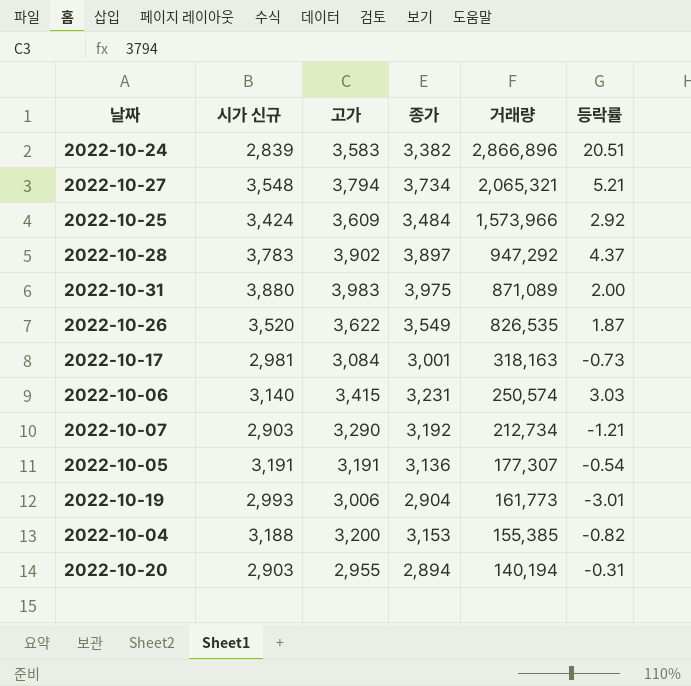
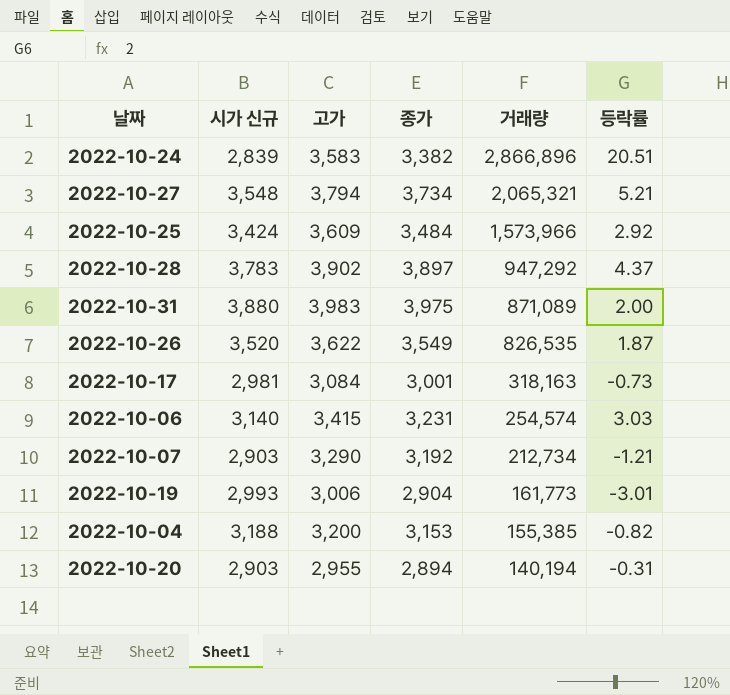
row 2022-10-05: 3,191 | 3,191 | 3,136 | 177,307 | -0.54 -> none
2022-10-06 | 거래량: 250,574 -> 254,574

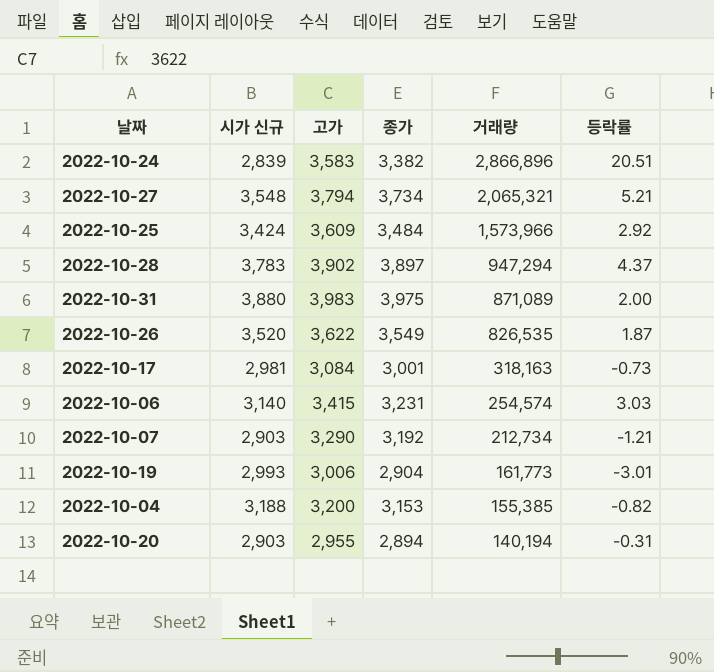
2022-10-28 | 거래량: 947,292 -> 947,294

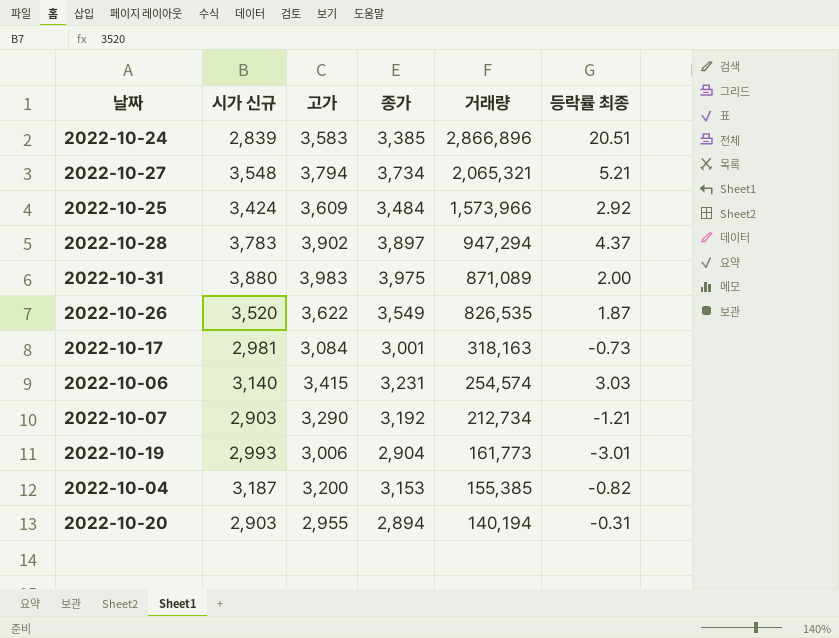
column name: 등락률 -> 등락률 최종
2022-10-24 | 종가: 3,382 -> 3,385
2022-10-04 | 시가 신규: 3,188 -> 3,187

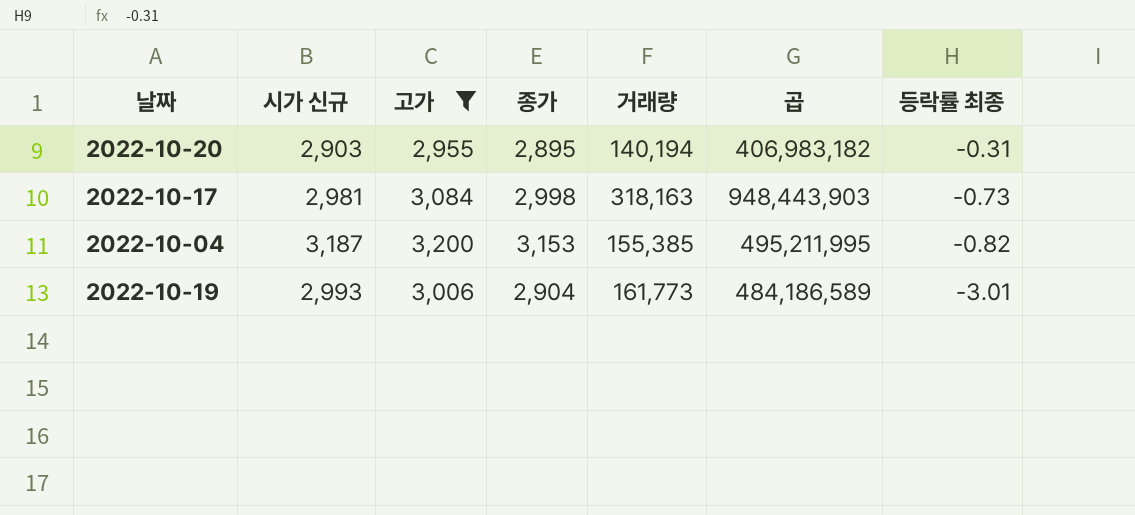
filter: none -> 고가 <= 3,200
row order: 거래량 descending -> 등락률 최종 descending
column 곱 | formula: none -> [시가 신규] * [거래량]
2022-10-20 | 종가: 2,894 -> 2,895
2022-10-17 | 종가: 3,001 -> 2,998

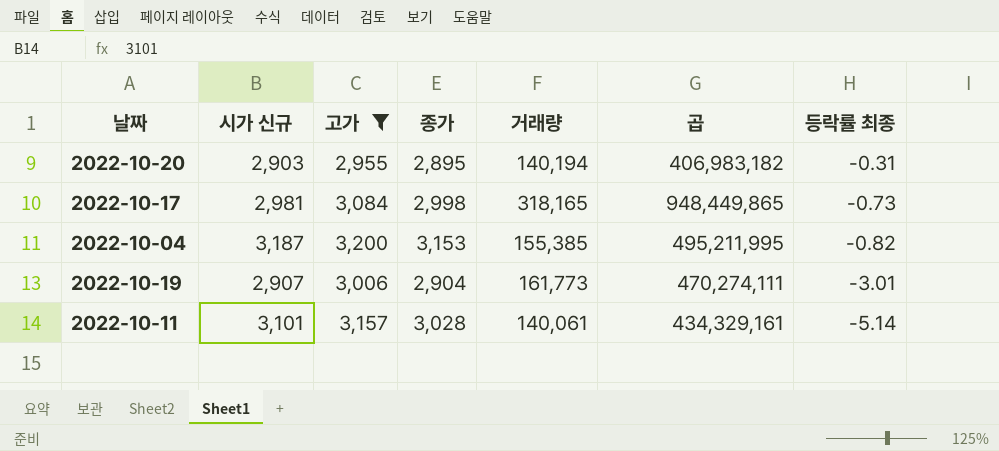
2022-10-17 | 거래량: 318,163 -> 318,165
2022-10-17 | 곱: 948,443,903 -> 948,449,865
2022-10-19 | 시가 신규: 2,993 -> 2,907
2022-10-19 | 곱: 484,186,589 -> 470,274,111
row 2022-10-11: none -> 3,101 | 3,157 | 3,028 | 140,061 | 434,329,161 | -5.14

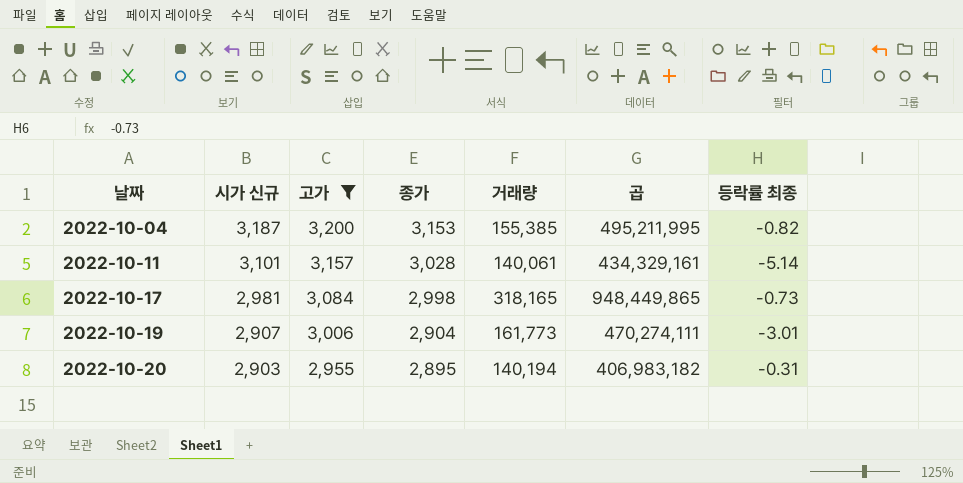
row order: 등락률 최종 descending -> 날짜 ascending

